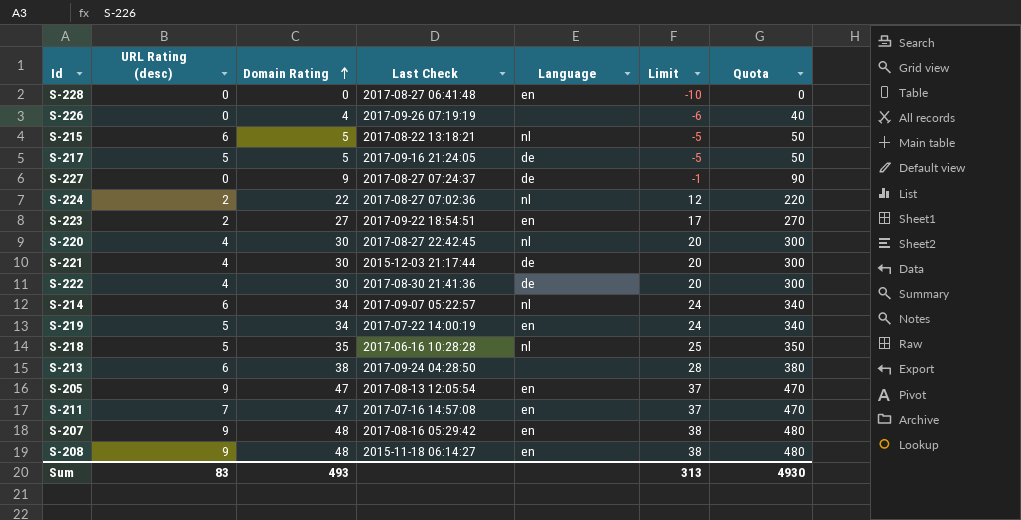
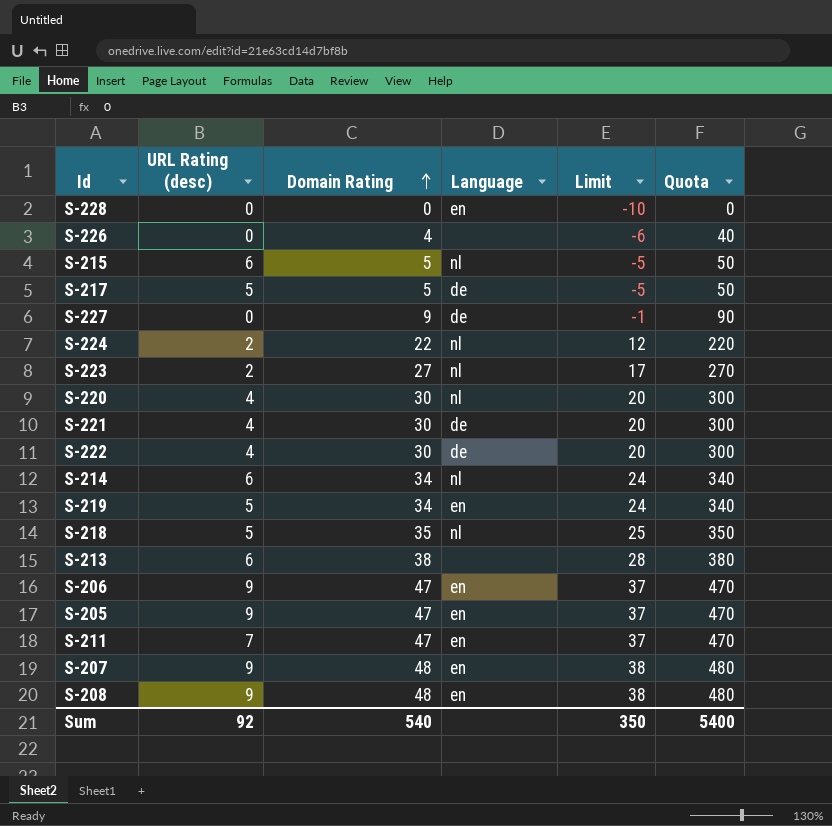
column Last Check | position: 4 -> none
S-223 | Language: en -> nl
row S-206: none -> 9 | 47 | en | 37 | 470
Sum | URL Rating (desc): 83 -> 92
Sum | Domain Rating: 493 -> 540
Sum | Limit: 313 -> 350
Sum | Quota: 4930 -> 5400

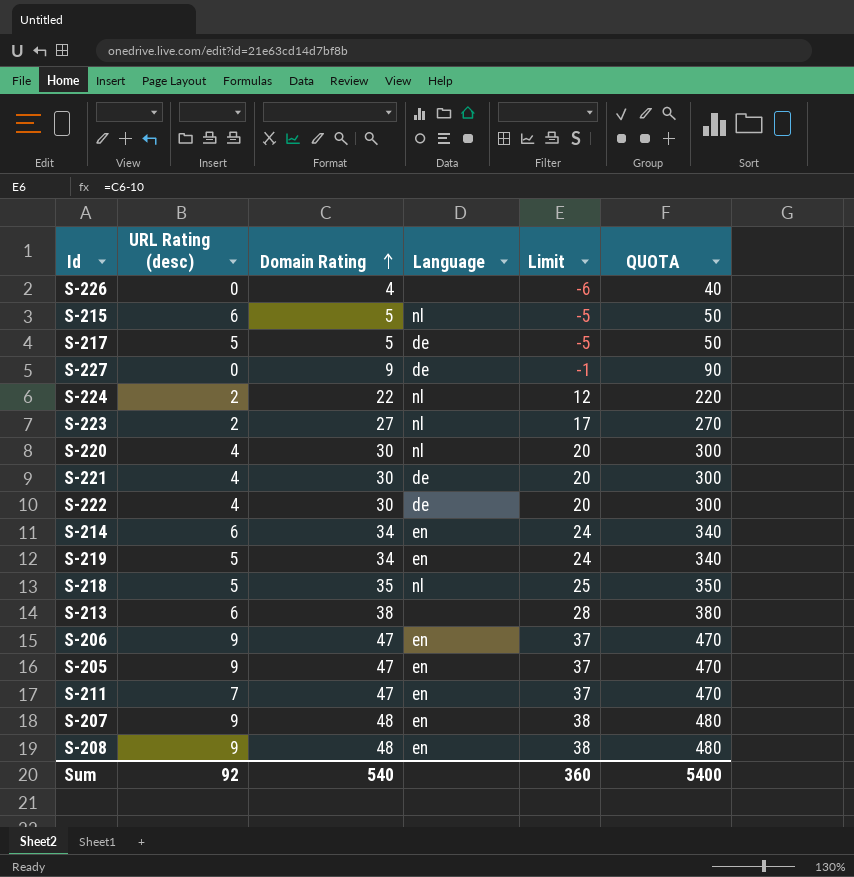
column name: Quota -> QUOTA
row S-228: 0 | 0 | en | -10 | 0 -> none
S-214 | Language: nl -> en
Sum | Limit: 350 -> 360

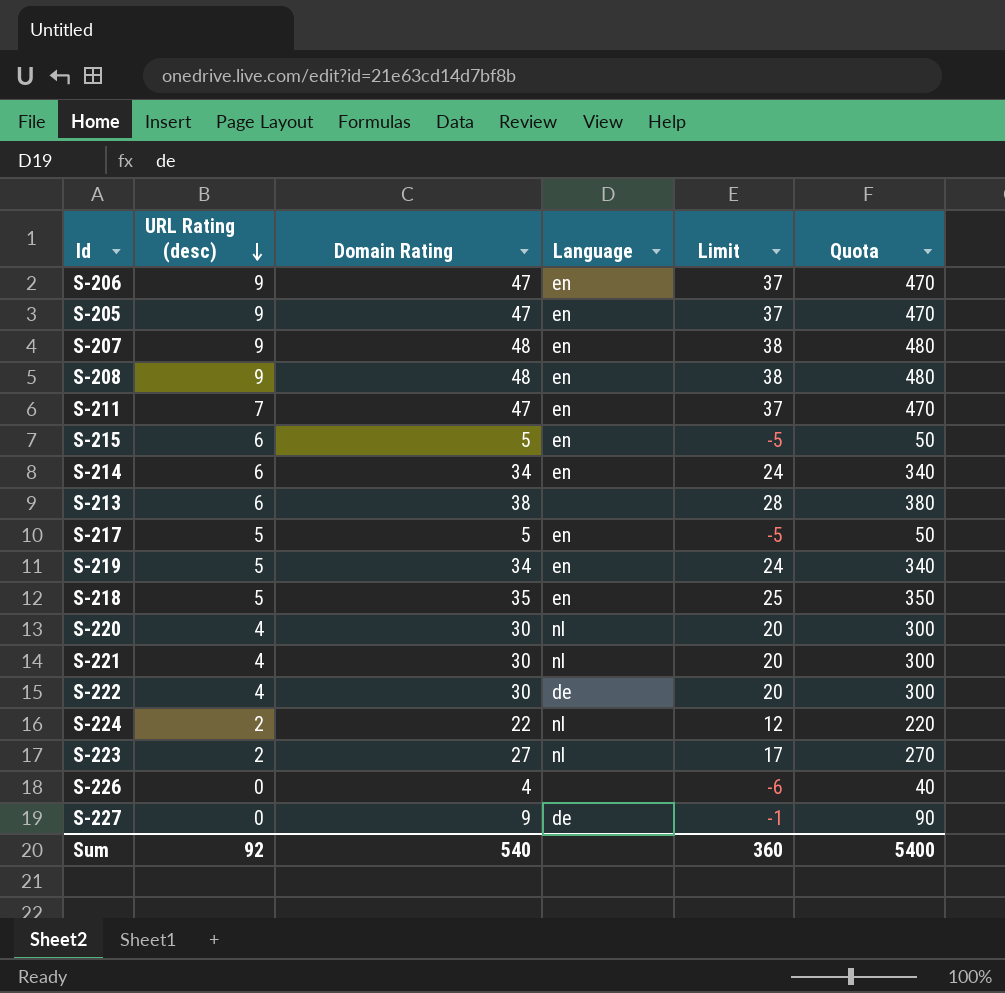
row order: Domain Rating ascending -> URL Rating (desc) descending
column name: QUOTA -> Quota
S-215 | Language: nl -> en
S-217 | Language: de -> en
S-218 | Language: nl -> en
S-221 | Language: de -> nl

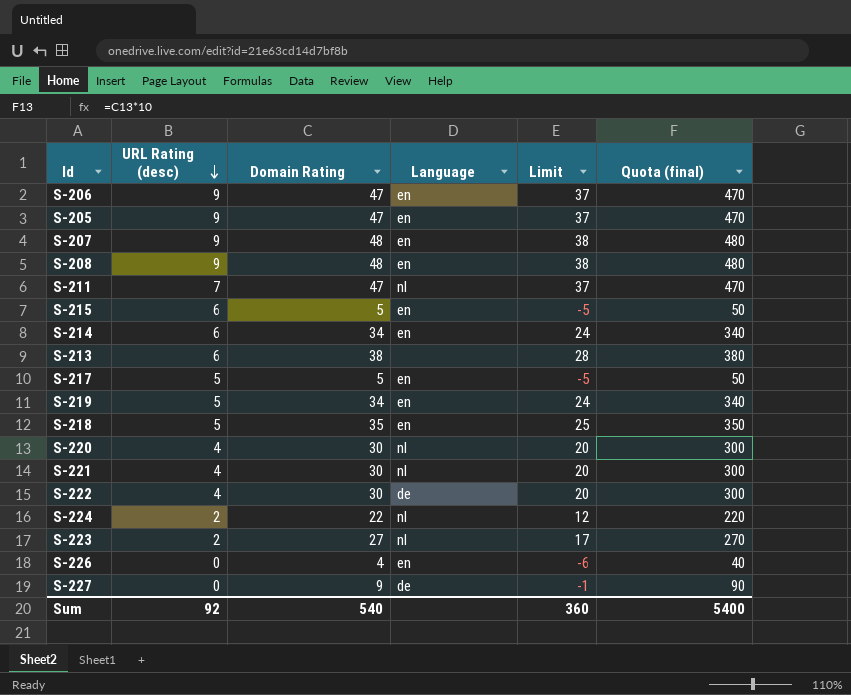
column name: Quota -> Quota (final)
S-211 | Language: en -> nl
S-226 | Language: none -> en

